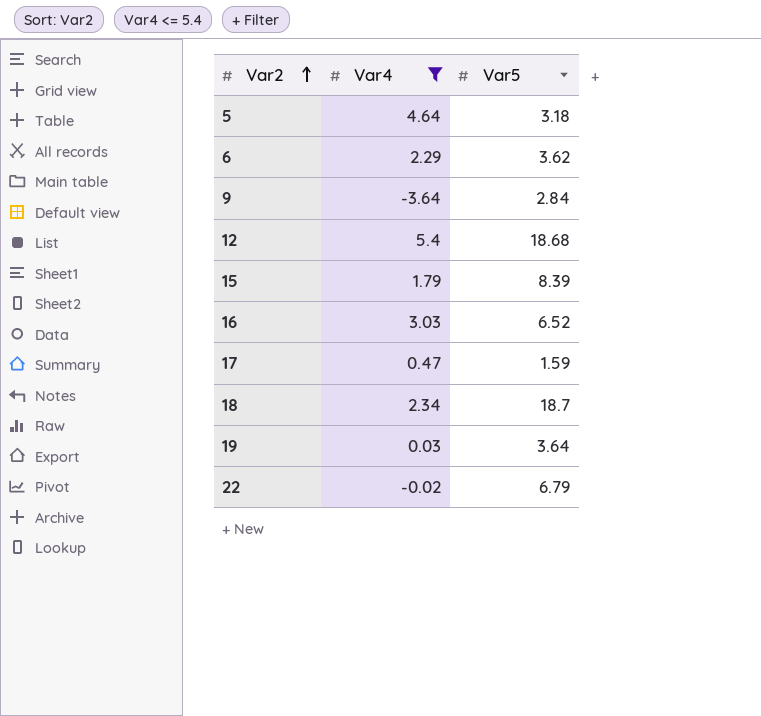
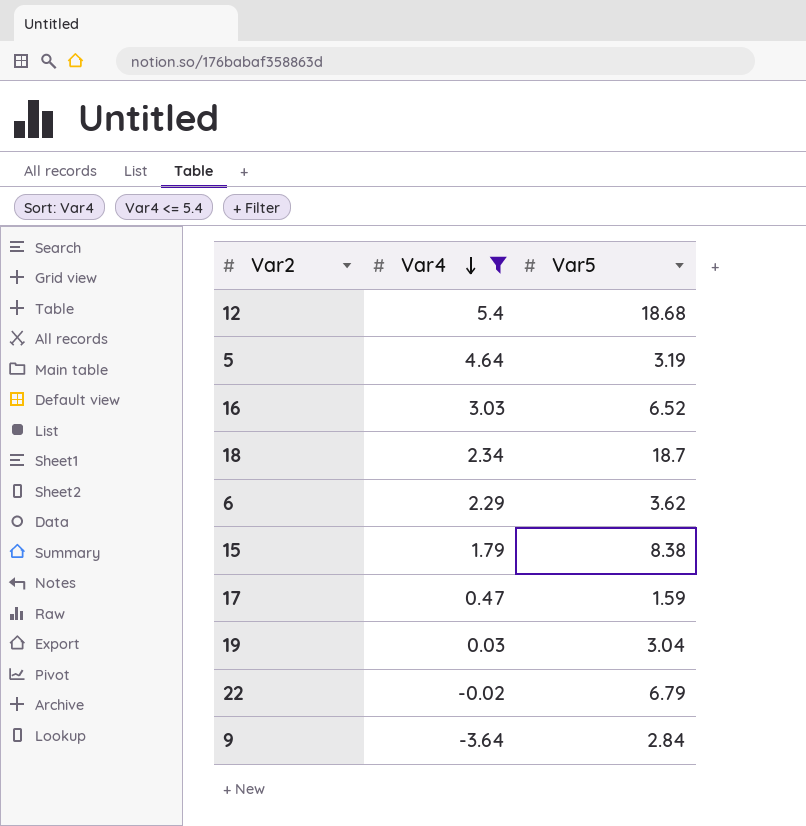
row order: Var2 ascending -> Var4 descending
5 | Var5: 3.18 -> 3.19
15 | Var5: 8.39 -> 8.38
19 | Var5: 3.64 -> 3.04

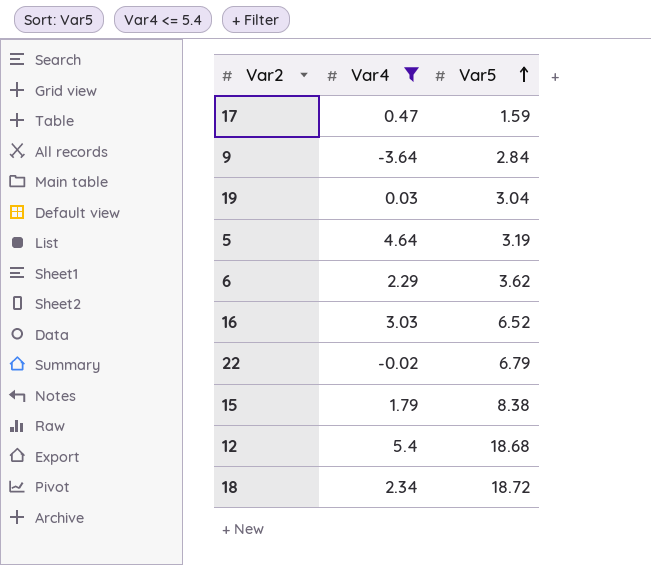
row order: Var4 descending -> Var5 ascending
18 | Var5: 18.7 -> 18.72

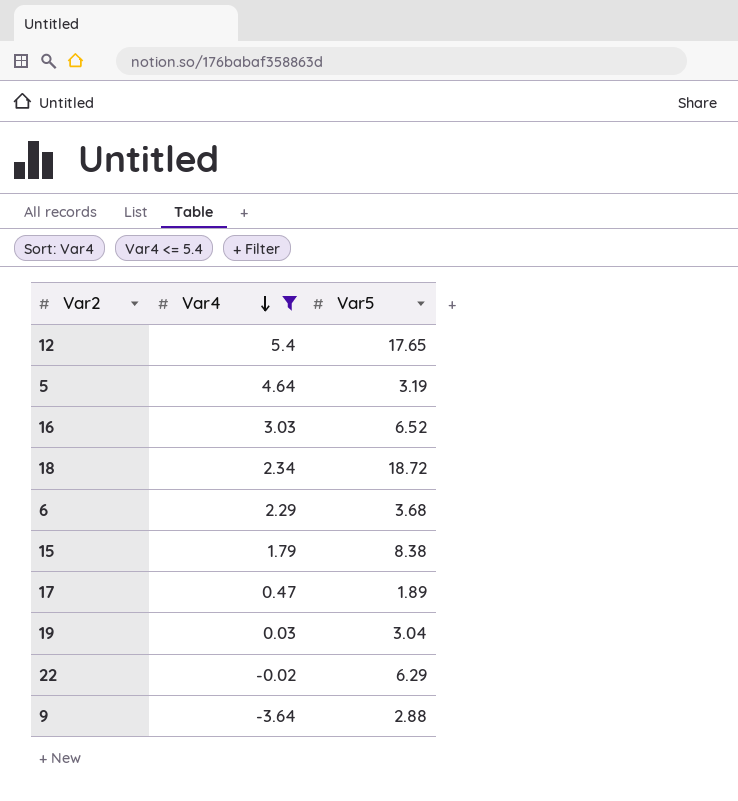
row order: Var5 ascending -> Var4 descending
12 | Var5: 18.68 -> 17.65
6 | Var5: 3.62 -> 3.68
17 | Var5: 1.59 -> 1.89
22 | Var5: 6.79 -> 6.29
9 | Var5: 2.84 -> 2.88

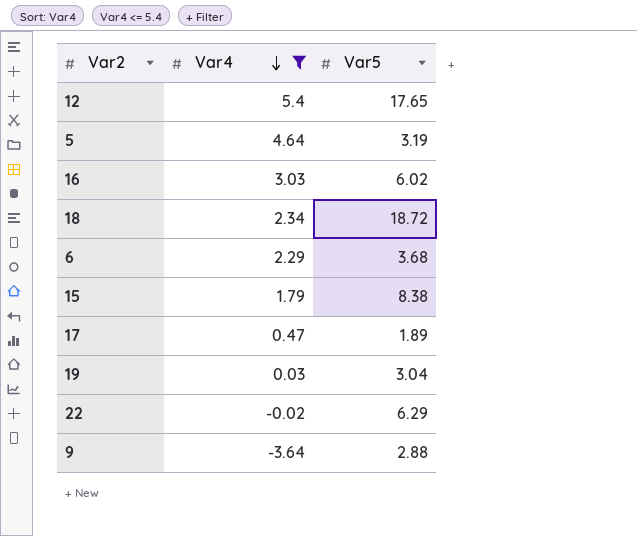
16 | Var5: 6.52 -> 6.02

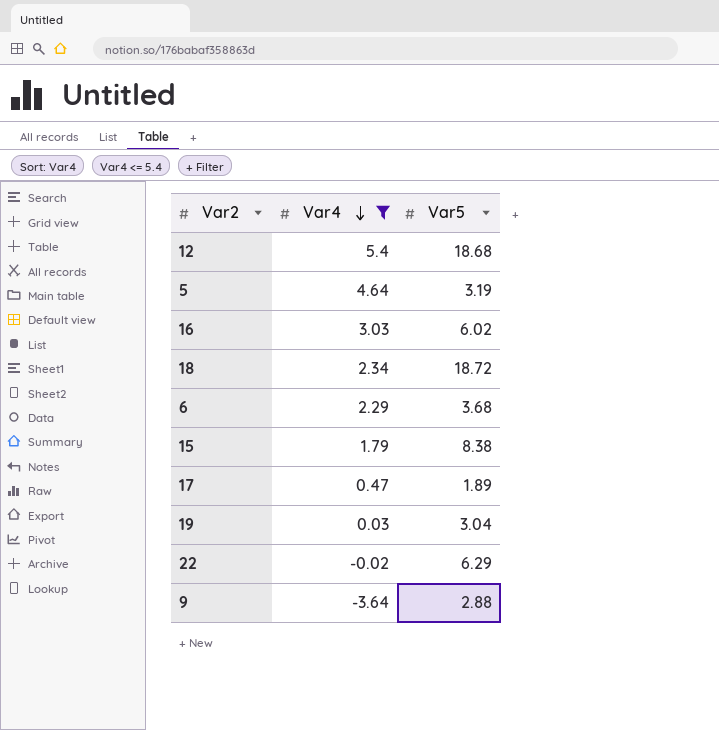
12 | Var5: 17.65 -> 18.68

